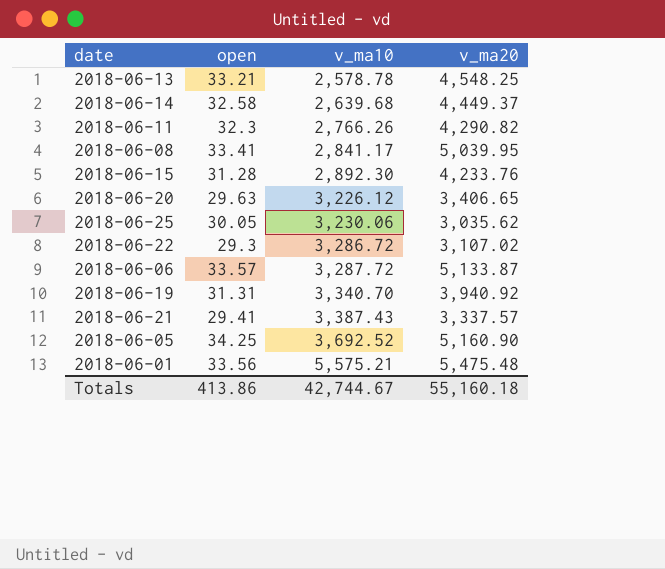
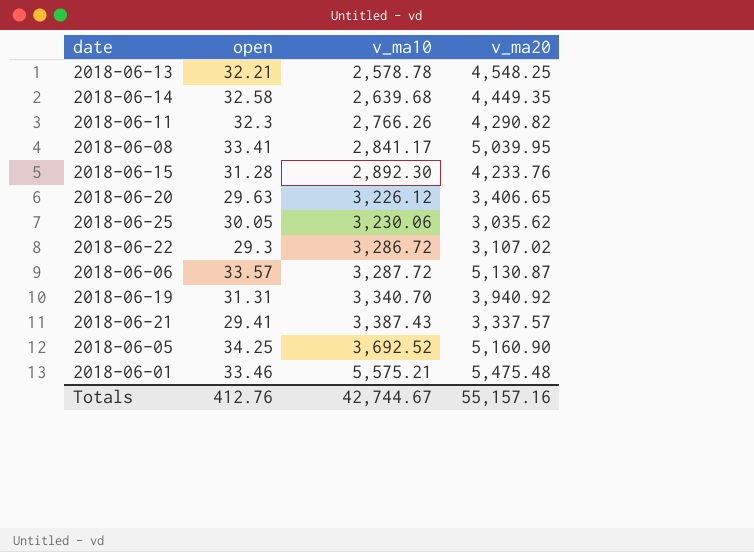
2018-06-13 | open: 33.21 -> 32.21
2018-06-14 | v_ma20: 4,449.37 -> 4,449.35
2018-06-06 | v_ma20: 5,133.87 -> 5,130.87
2018-06-01 | open: 33.56 -> 33.46
Totals | open: 413.86 -> 412.76
Totals | v_ma20: 55,160.18 -> 55,157.16

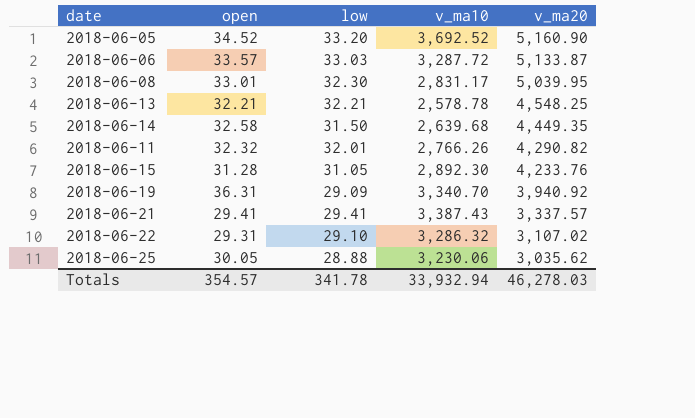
row order: v_ma10 ascending -> v_ma20 descending
column low | position: none -> 3
row 2018-06-20: 29.63 | 3,226.12 | 3,406.65 -> none
row 2018-06-01: 33.46 | 5,575.21 | 5,475.48 -> none
2018-06-05 | open: 34.25 -> 34.52
2018-06-06 | v_ma20: 5,130.87 -> 5,133.87
2018-06-08 | open: 33.41 -> 33.01
2018-06-08 | v_ma10: 2,841.17 -> 2,831.17
2018-06-11 | open: 32.3 -> 32.32
2018-06-19 | open: 31.31 -> 36.31
2018-06-22 | open: 29.3 -> 29.31
2018-06-22 | v_ma10: 3,286.72 -> 3,286.32
Totals | open: 412.76 -> 354.57
Totals | v_ma10: 42,744.67 -> 33,932.94
Totals | v_ma20: 55,157.16 -> 46,278.03

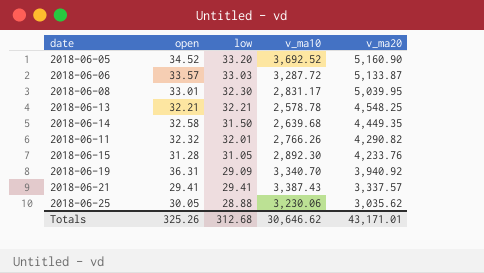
row 2018-06-22: 29.31 | 29.10 | 3,286.32 | 3,107.02 -> none
Totals | open: 354.57 -> 325.26
Totals | low: 341.78 -> 312.68
Totals | v_ma10: 33,932.94 -> 30,646.62
Totals | v_ma20: 46,278.03 -> 43,171.01

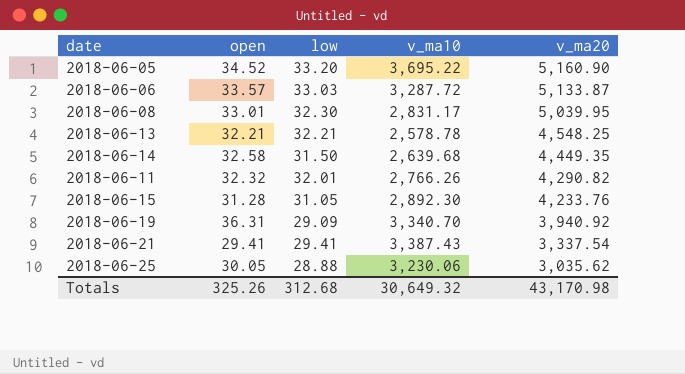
2018-06-05 | v_ma10: 3,692.52 -> 3,695.22
2018-06-21 | v_ma20: 3,337.57 -> 3,337.54
Totals | v_ma10: 30,646.62 -> 30,649.32
Totals | v_ma20: 43,171.01 -> 43,170.98

